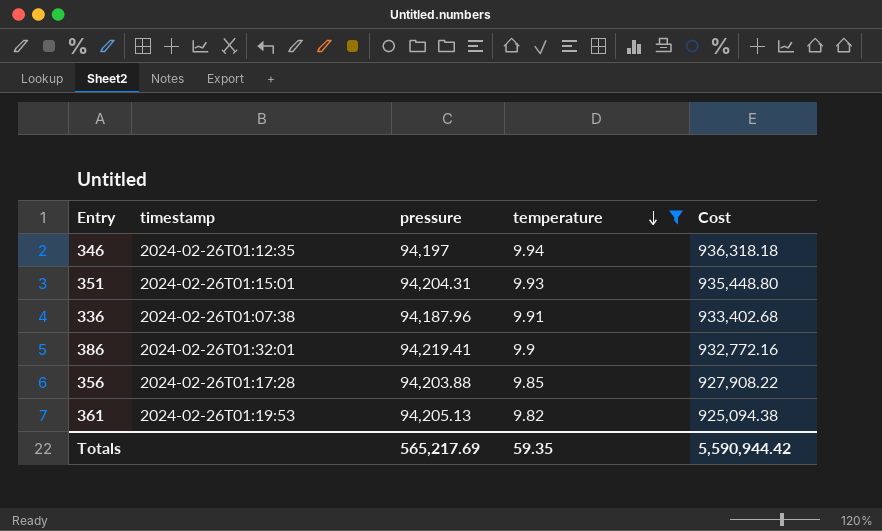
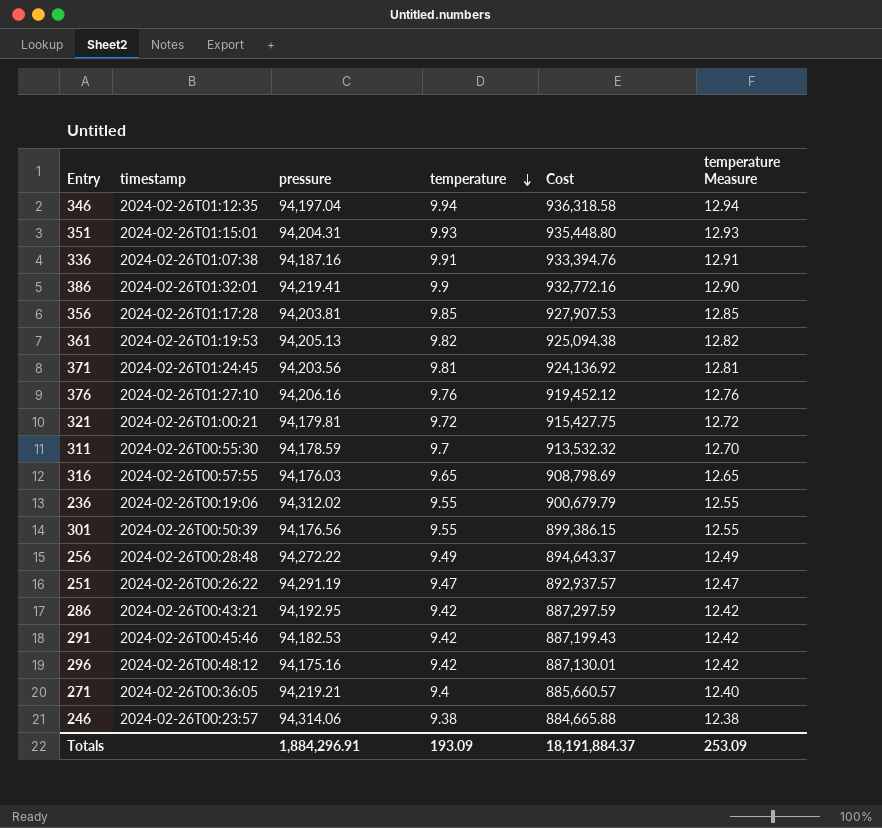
filter: temperature >= 9.82 -> none
column temperature Measure | formula: none -> [temperature] + 3
346 | pressure: 94,197 -> 94,197.04
346 | Cost: 936,318.18 -> 936,318.58
336 | pressure: 94,187.96 -> 94,187.16
336 | Cost: 933,402.68 -> 933,394.76
356 | pressure: 94,203.88 -> 94,203.81
356 | Cost: 927,908.22 -> 927,907.53
Totals | pressure: 565,217.69 -> 1,884,296.91
Totals | temperature: 59.35 -> 193.09
Totals | Cost: 5,590,944.42 -> 18,191,884.37

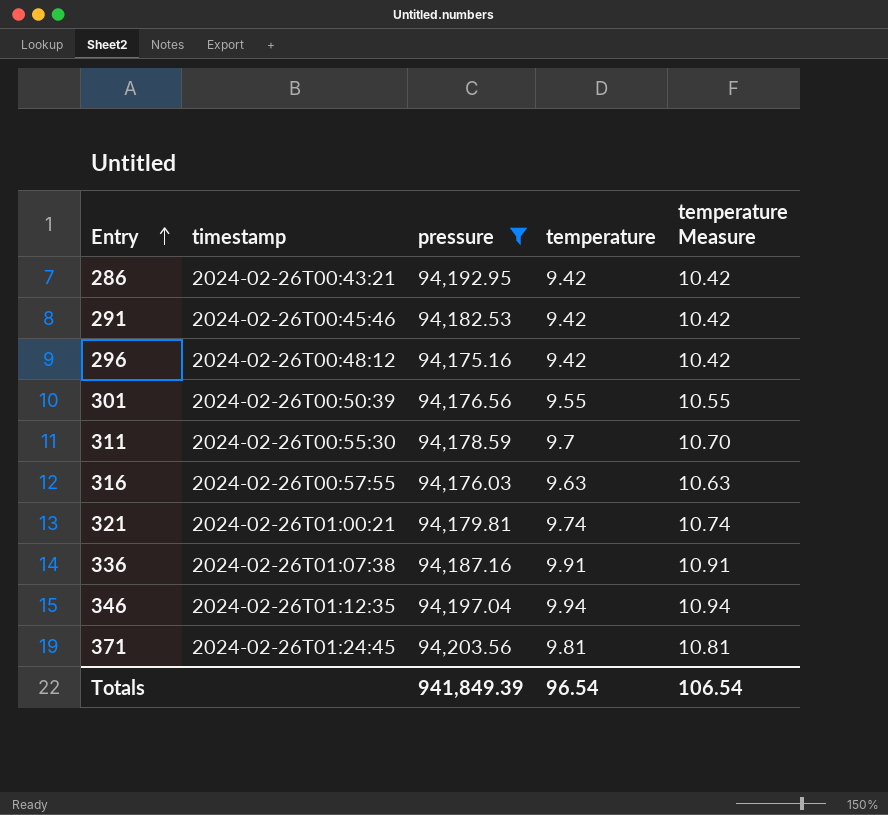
filter: none -> pressure <= 94,203.56
row order: temperature descending -> Entry ascending
column Cost | formula: [pressure] * [temperature] -> none
column temperature Measure | formula: [temperature] + 3 -> [temperature] + 1
316 | temperature: 9.65 -> 9.63
321 | temperature: 9.72 -> 9.74
Totals | pressure: 1,884,296.91 -> 941,849.39
Totals | temperature: 193.09 -> 96.54
Totals | temperature Measure: 253.09 -> 106.54

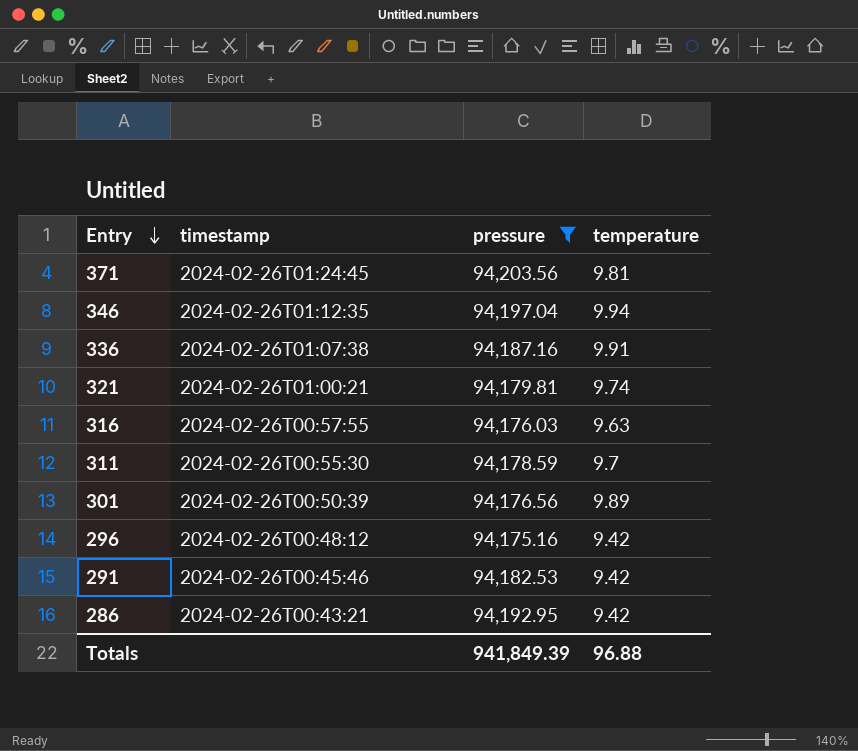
row order: Entry ascending -> Entry descending
column temperature Measure | formula: [temperature] + 1 -> none
301 | temperature: 9.55 -> 9.89
Totals | temperature: 96.54 -> 96.88

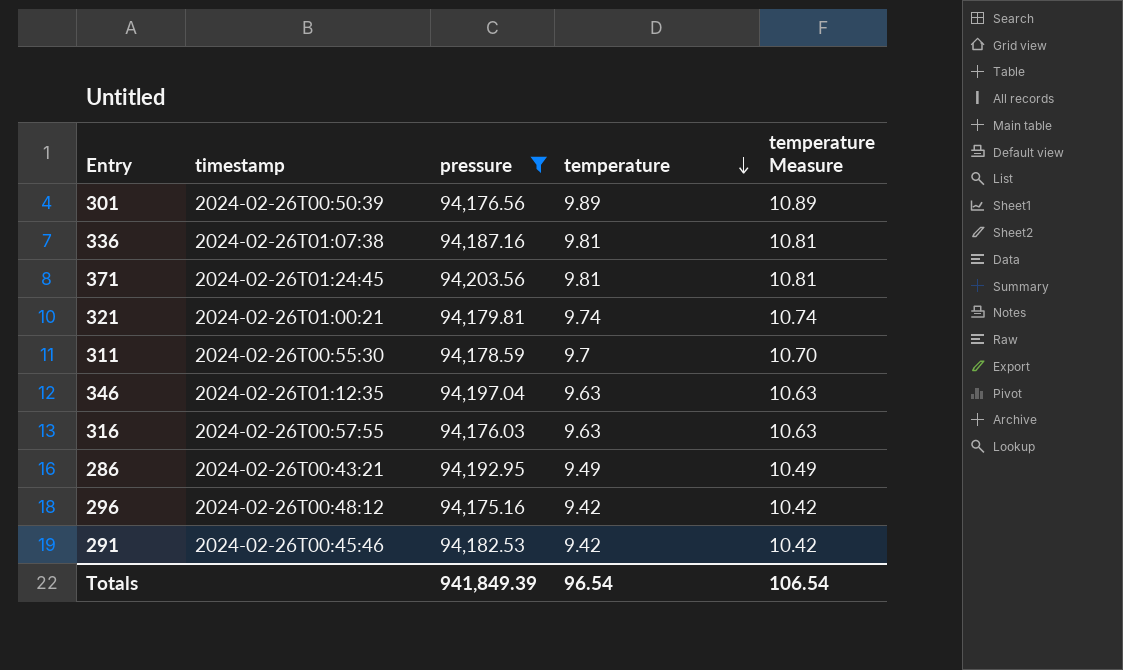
row order: Entry descending -> temperature descending
column temperature Measure | formula: none -> [temperature] + 1
336 | temperature: 9.91 -> 9.81
346 | temperature: 9.94 -> 9.63
286 | temperature: 9.42 -> 9.49
Totals | temperature: 96.88 -> 96.54

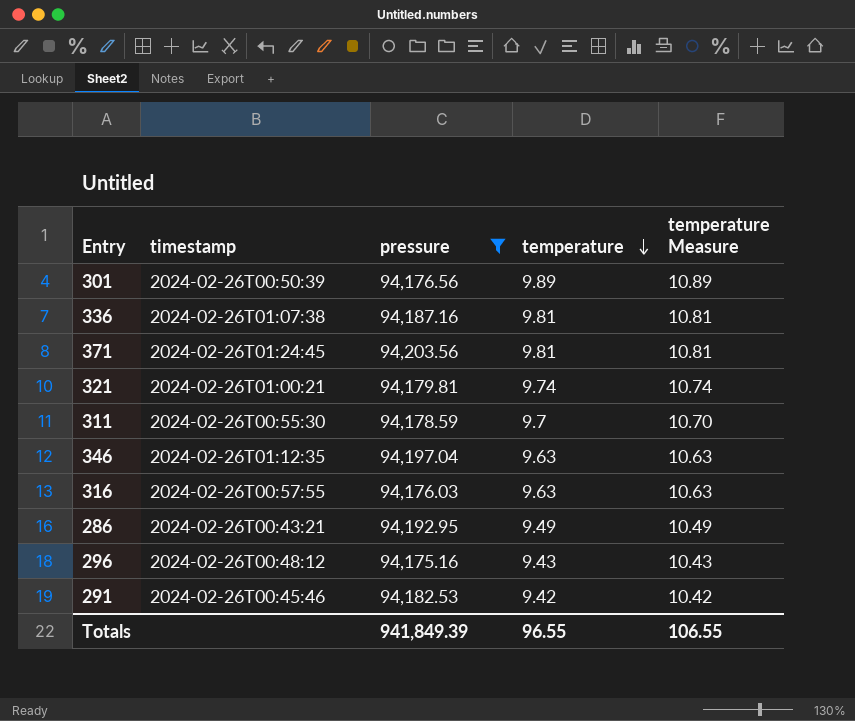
296 | temperature: 9.42 -> 9.43
296 | temperature Measure: 10.42 -> 10.43
Totals | temperature: 96.54 -> 96.55
Totals | temperature Measure: 106.54 -> 106.55

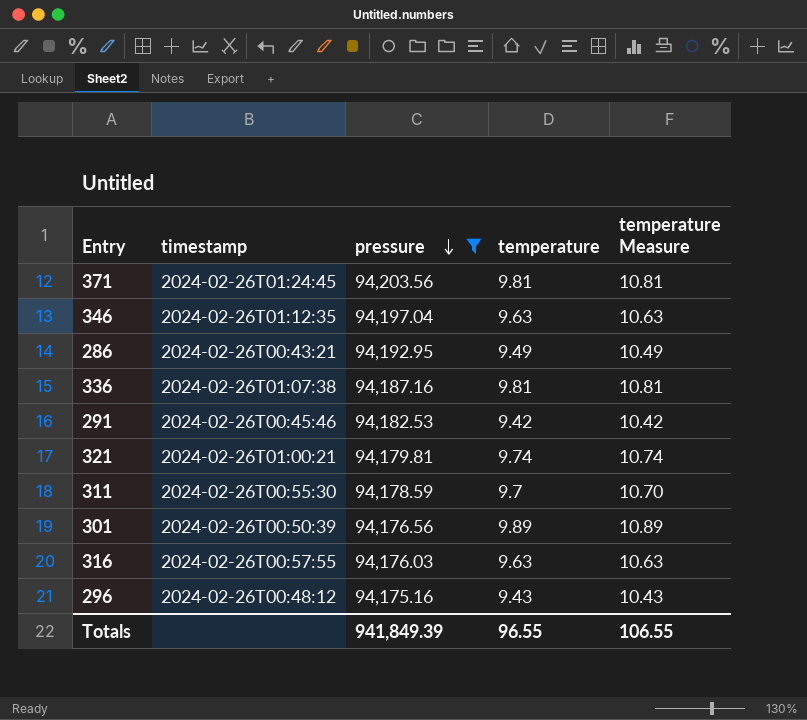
row order: temperature descending -> pressure descending

